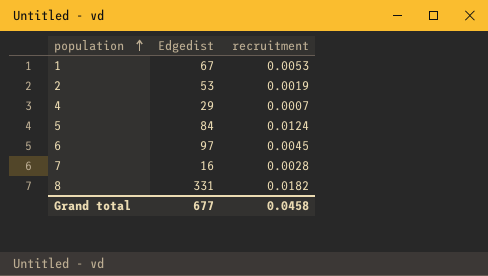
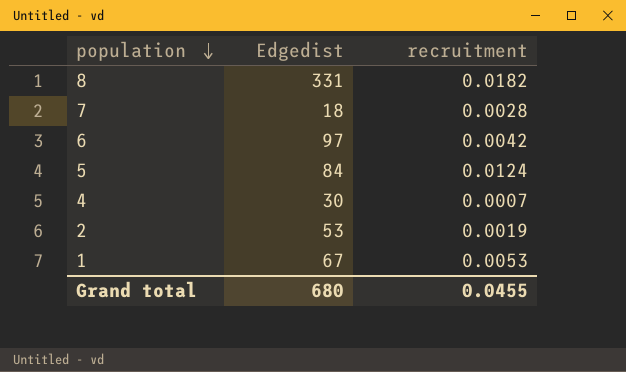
row order: population ascending -> population descending
7 | Edgedist: 16 -> 18
6 | recruitment: 0.0045 -> 0.0042
4 | Edgedist: 29 -> 30
Grand total | Edgedist: 677 -> 680
Grand total | recruitment: 0.0458 -> 0.0455

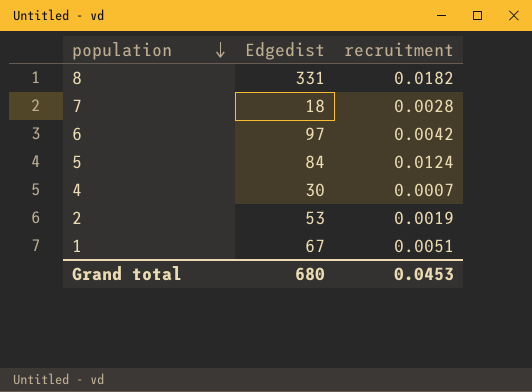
1 | recruitment: 0.0053 -> 0.0051
Grand total | recruitment: 0.0455 -> 0.0453

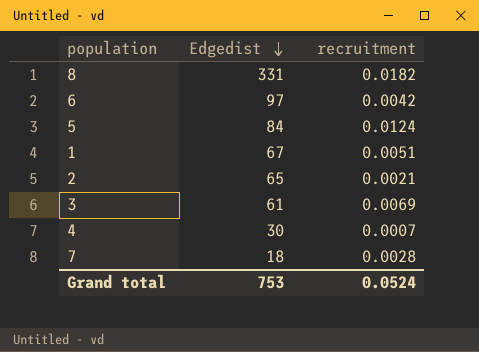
row order: population descending -> Edgedist descending
2 | Edgedist: 53 -> 65
2 | recruitment: 0.0019 -> 0.0021
row 3: none -> 61 | 0.0069
Grand total | Edgedist: 680 -> 753
Grand total | recruitment: 0.0453 -> 0.0524

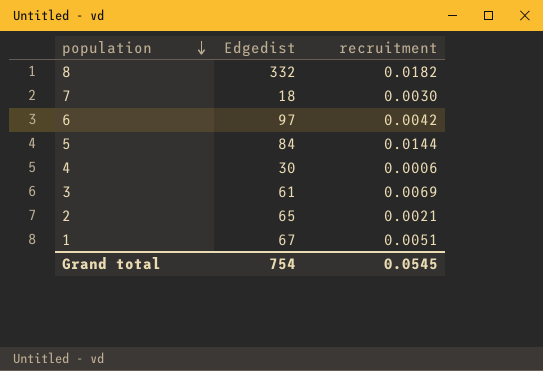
row order: Edgedist descending -> population descending
8 | Edgedist: 331 -> 332
7 | recruitment: 0.0028 -> 0.0030
5 | recruitment: 0.0124 -> 0.0144
4 | recruitment: 0.0007 -> 0.0006
Grand total | Edgedist: 753 -> 754
Grand total | recruitment: 0.0524 -> 0.0545

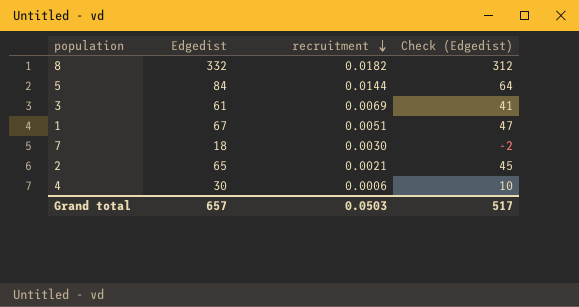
row order: population descending -> recruitment descending
column Check (Edgedist) | formula: none -> [Edgedist] - 20
row 6: 97 | 0.0042 -> none
Grand total | Edgedist: 754 -> 657
Grand total | recruitment: 0.0545 -> 0.0503

